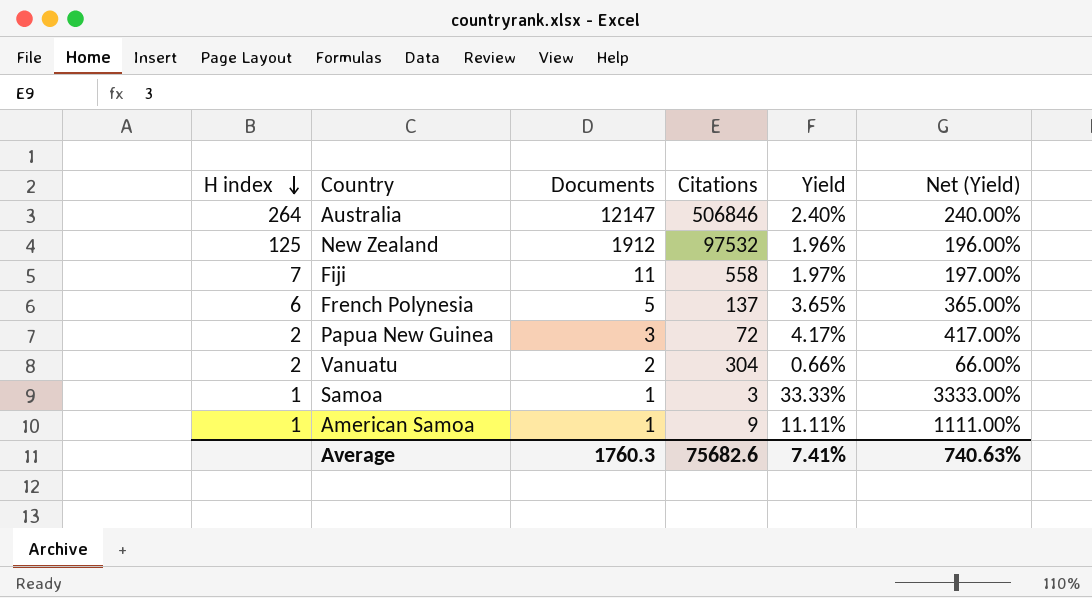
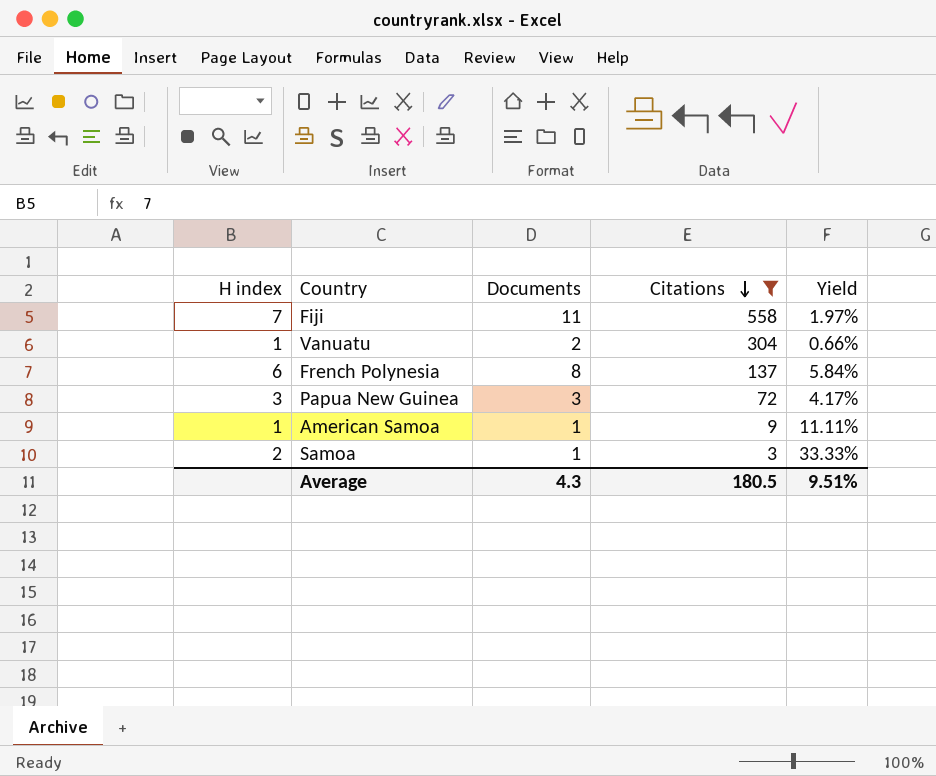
filter: none -> Citations <= 558
row order: H index descending -> Citations descending
column Net (Yield) | formula: [Yield] * 100 -> none
Vanuatu | H index: 2 -> 1
French Polynesia | Documents: 5 -> 8
French Polynesia | Yield: 3.65% -> 5.84%
Papua New Guinea | H index: 2 -> 3
Samoa | H index: 1 -> 2
Average | Documents: 1760.3 -> 4.3
Average | Citations: 75682.6 -> 180.5
Average | Yield: 7.41% -> 9.51%

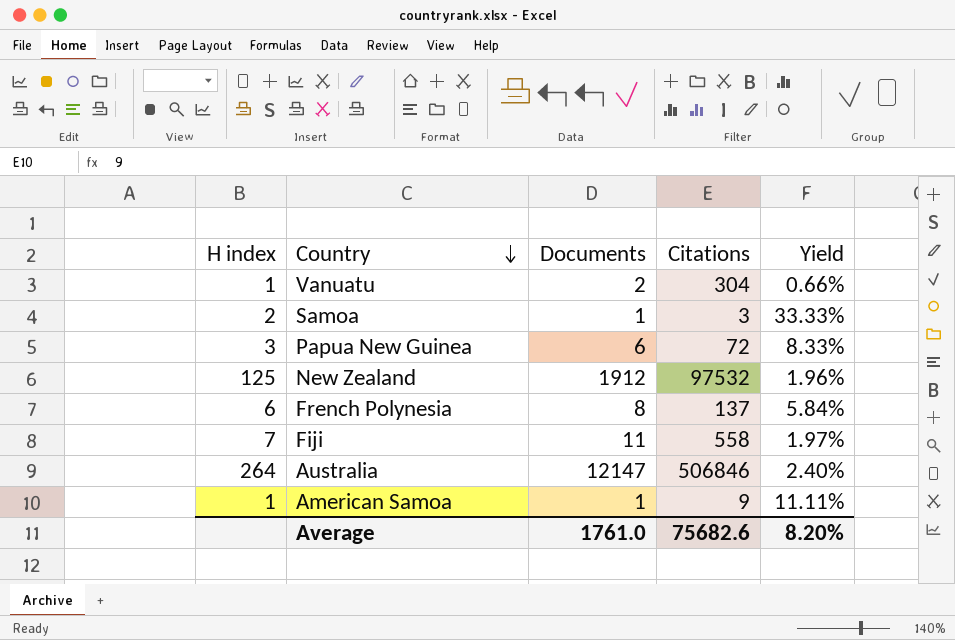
filter: Citations <= 558 -> none
row order: Citations descending -> Country descending
Papua New Guinea | Documents: 3 -> 6
Papua New Guinea | Yield: 4.17% -> 8.33%
Average | Documents: 4.3 -> 1761.0
Average | Citations: 180.5 -> 75682.6
Average | Yield: 9.51% -> 8.20%

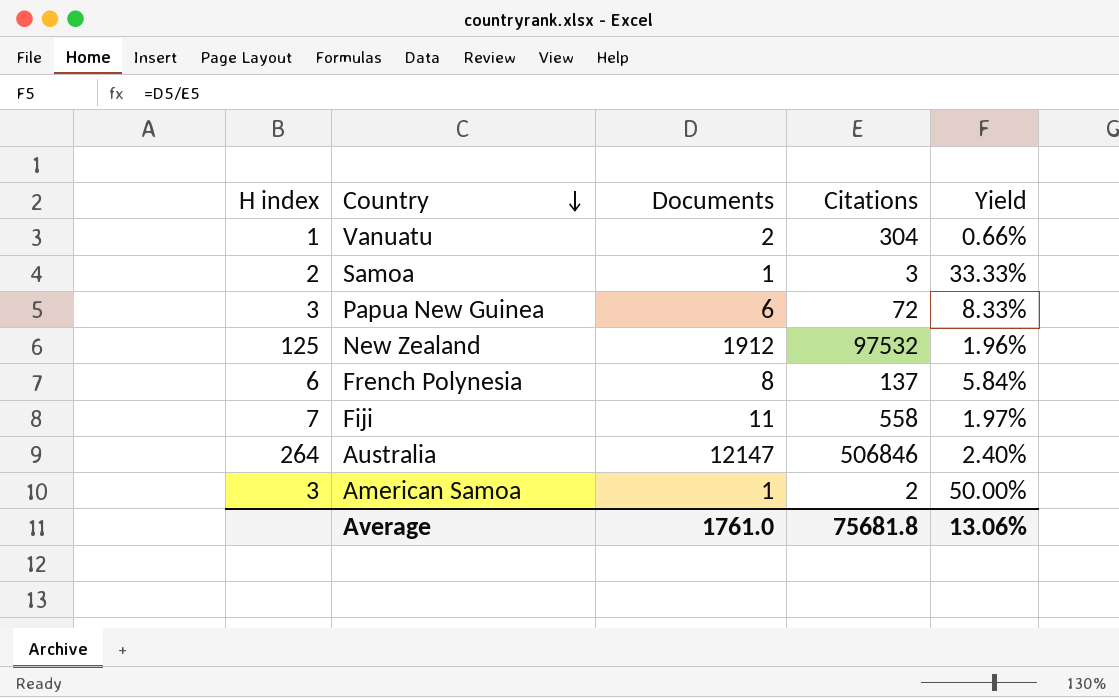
American Samoa | H index: 1 -> 3
American Samoa | Citations: 9 -> 2
American Samoa | Yield: 11.11% -> 50.00%
Average | Citations: 75682.6 -> 75681.8
Average | Yield: 8.20% -> 13.06%

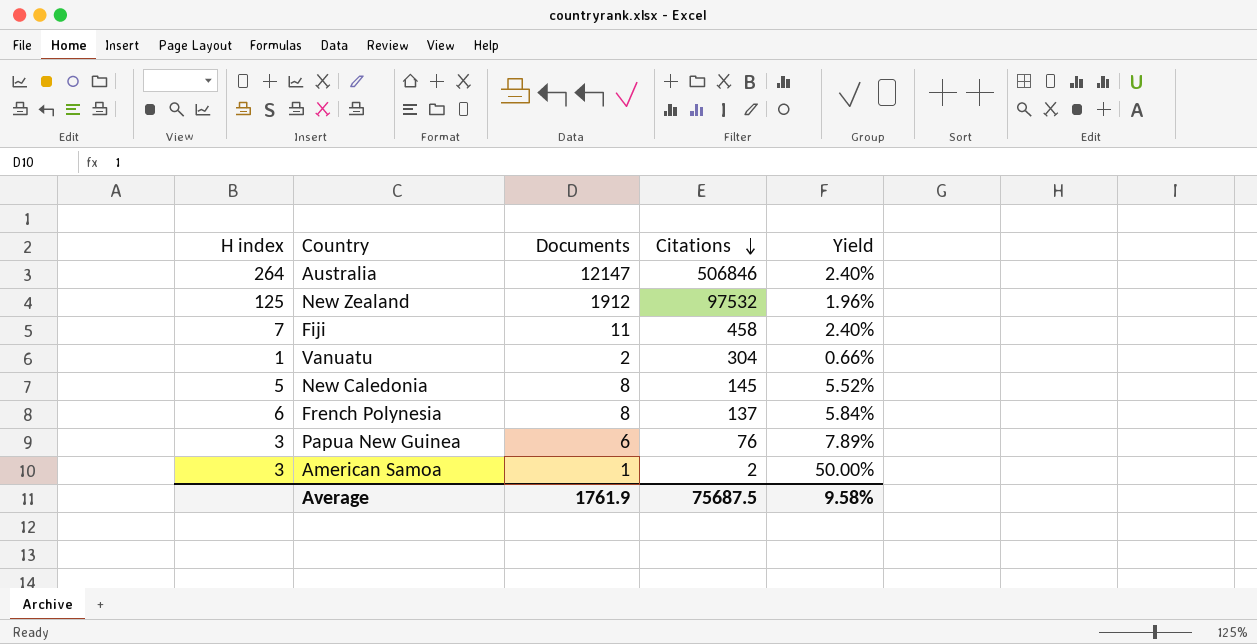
row order: Country descending -> Citations descending
row Samoa: 2 | 1 | 3 | 33.33% -> none
Fiji | Citations: 558 -> 458
Fiji | Yield: 1.97% -> 2.40%
row New Caledonia: none -> 5 | 8 | 145 | 5.52%
Papua New Guinea | Citations: 72 -> 76
Papua New Guinea | Yield: 8.33% -> 7.89%
Average | Documents: 1761.0 -> 1761.9
Average | Citations: 75681.8 -> 75687.5
Average | Yield: 13.06% -> 9.58%

